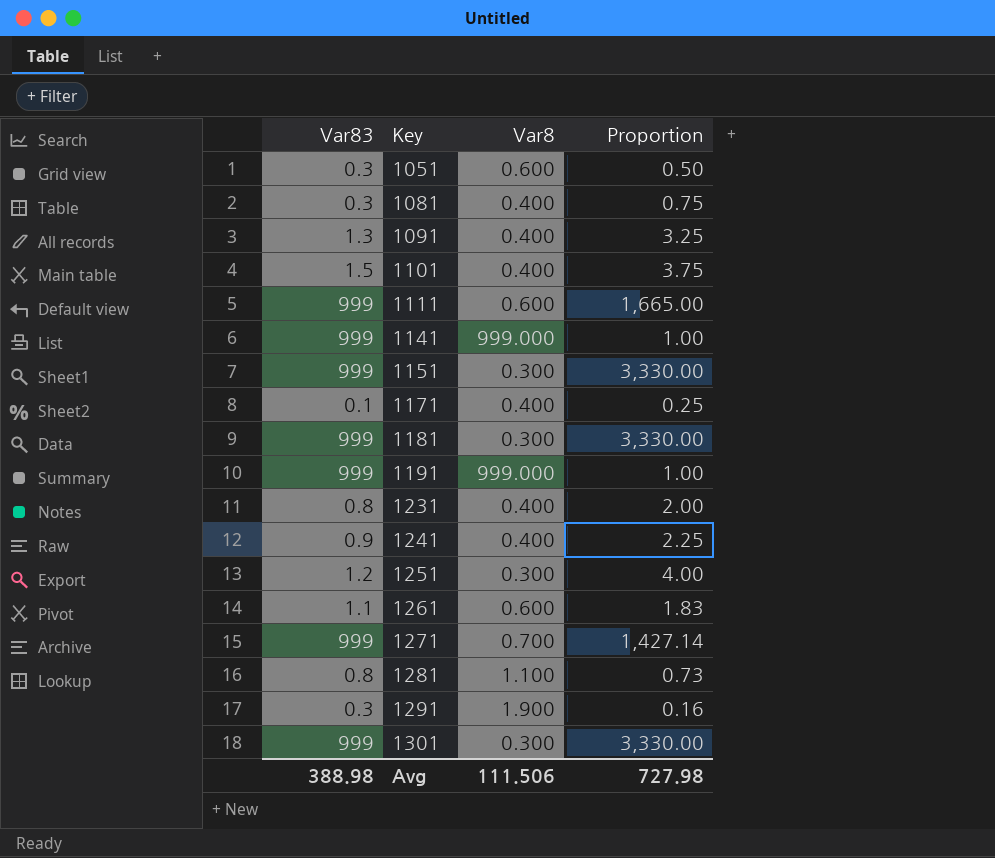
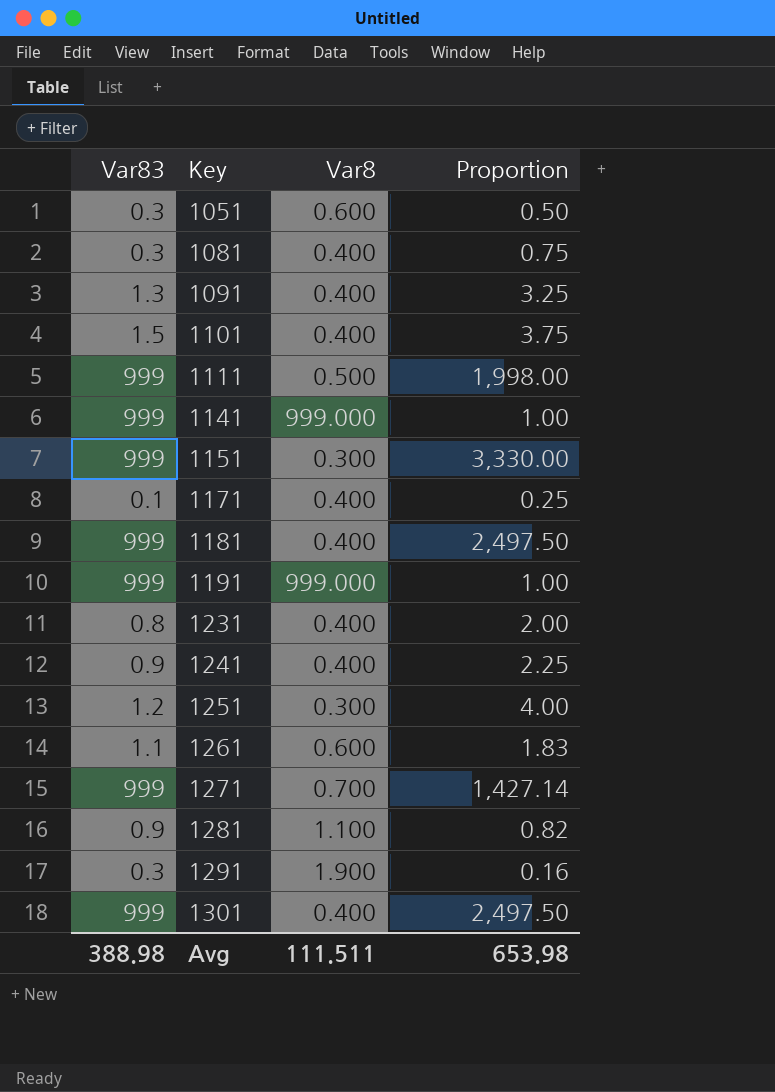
1111 | Var8: 0.600 -> 0.500
1111 | Proportion: 1,665.00 -> 1,998.00
1181 | Var8: 0.300 -> 0.400
1181 | Proportion: 3,330.00 -> 2,497.50
1281 | Var83: 0.8 -> 0.9
1281 | Proportion: 0.73 -> 0.82
1301 | Var8: 0.300 -> 0.400
1301 | Proportion: 3,330.00 -> 2,497.50
Avg | Var8: 111.506 -> 111.511
Avg | Proportion: 727.98 -> 653.98

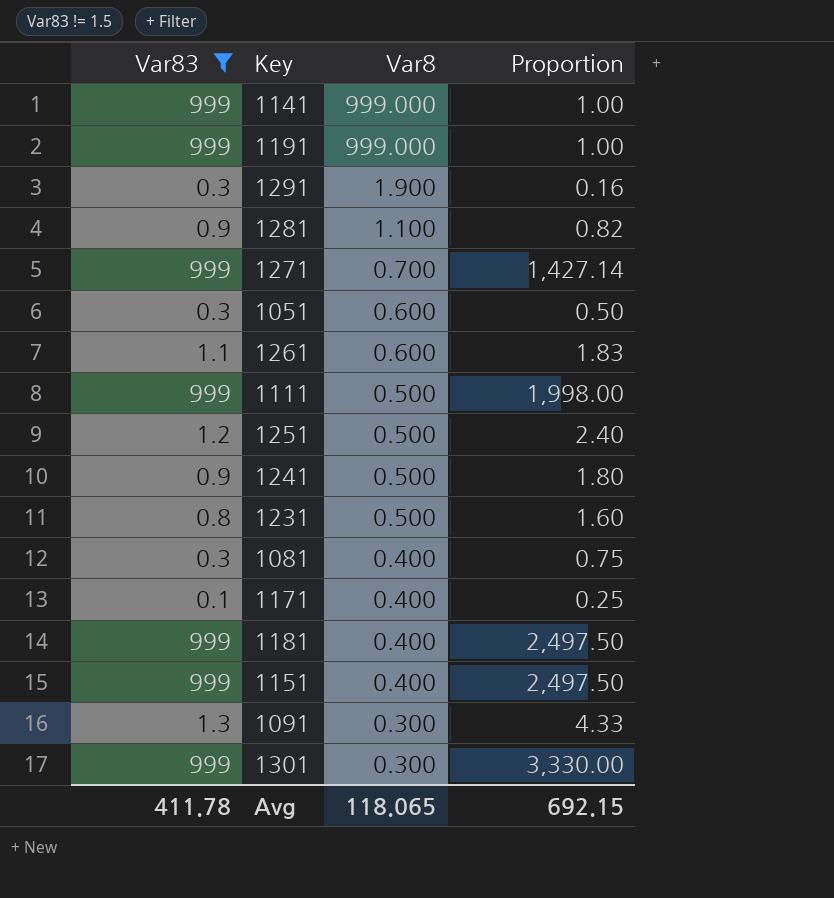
filter: none -> Var83 != 1.5
row order: Key ascending -> Var8 descending
1251 | Var8: 0.300 -> 0.500
1251 | Proportion: 4.00 -> 2.40
1241 | Var8: 0.400 -> 0.500
1241 | Proportion: 2.25 -> 1.80
1231 | Var8: 0.400 -> 0.500
1231 | Proportion: 2.00 -> 1.60
1151 | Var8: 0.300 -> 0.400
1151 | Proportion: 3,330.00 -> 2,497.50
1091 | Var8: 0.400 -> 0.300
1091 | Proportion: 3.25 -> 4.33
1301 | Var8: 0.400 -> 0.300
1301 | Proportion: 2,497.50 -> 3,330.00
Avg | Var83: 388.98 -> 411.78
Avg | Var8: 111.511 -> 118.065
Avg | Proportion: 653.98 -> 692.15

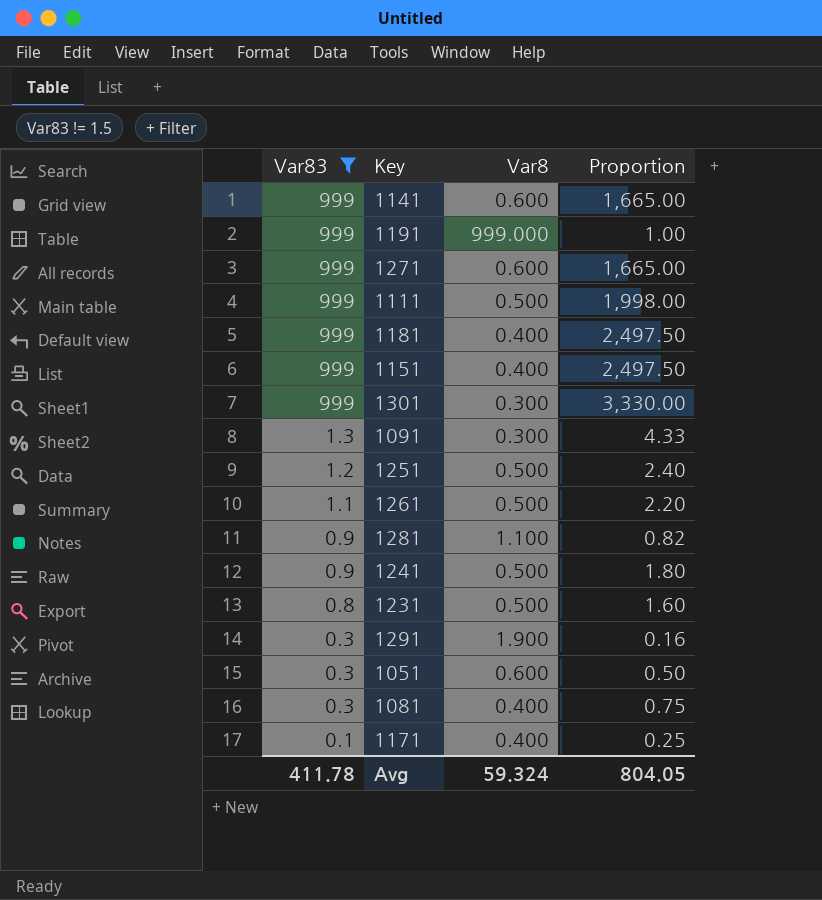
row order: Var8 descending -> Var83 descending
1141 | Var8: 999.000 -> 0.600
1141 | Proportion: 1.00 -> 1,665.00
1271 | Var8: 0.700 -> 0.600
1271 | Proportion: 1,427.14 -> 1,665.00
1261 | Var8: 0.600 -> 0.500
1261 | Proportion: 1.83 -> 2.20
Avg | Var8: 118.065 -> 59.324
Avg | Proportion: 692.15 -> 804.05

